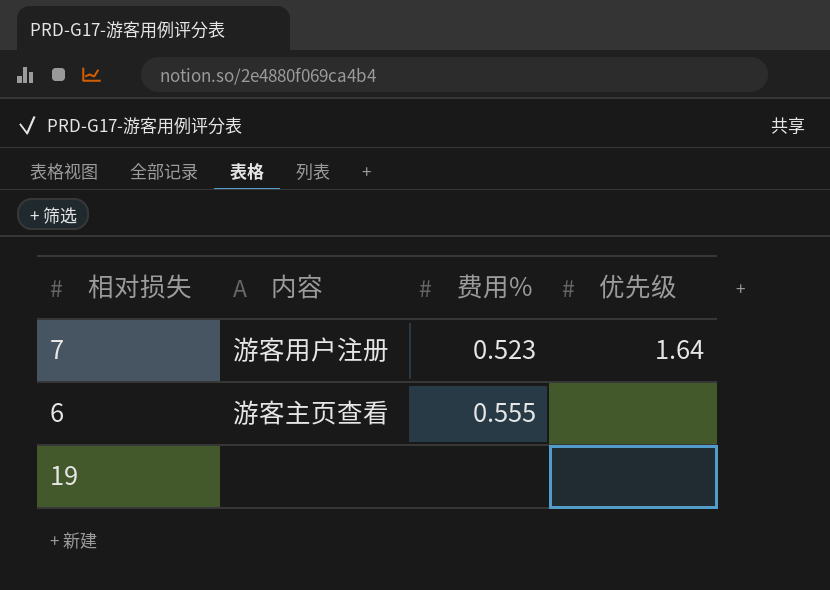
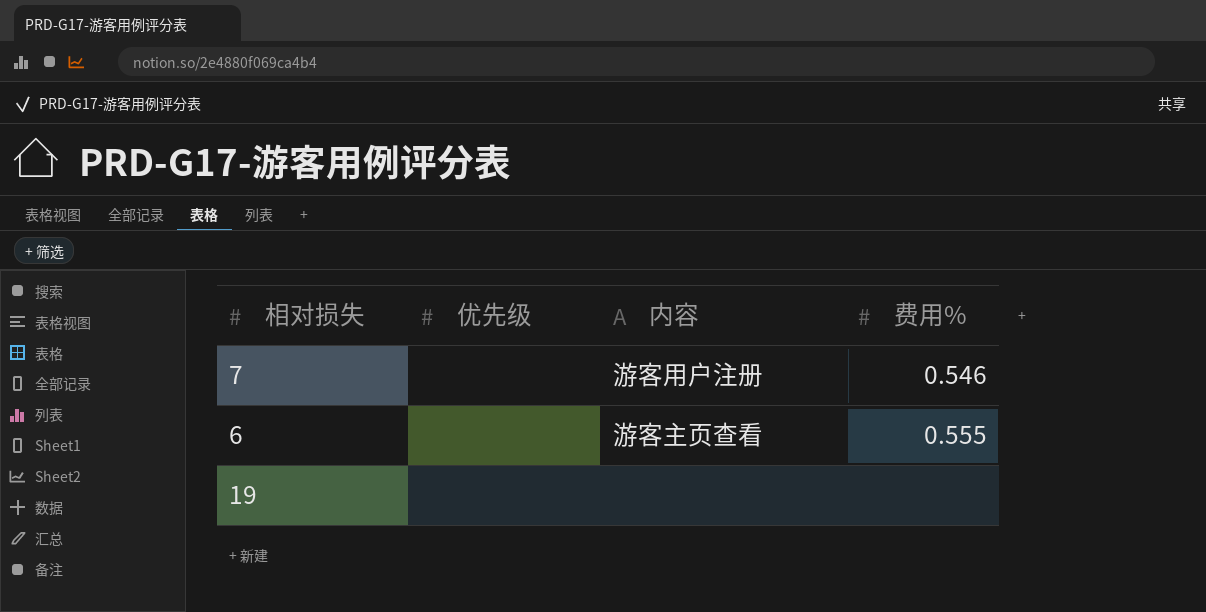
column 优先级 | position: 4 -> 2
7 | 优先级: 1.64 -> none
7 | 费用%: 0.523 -> 0.546

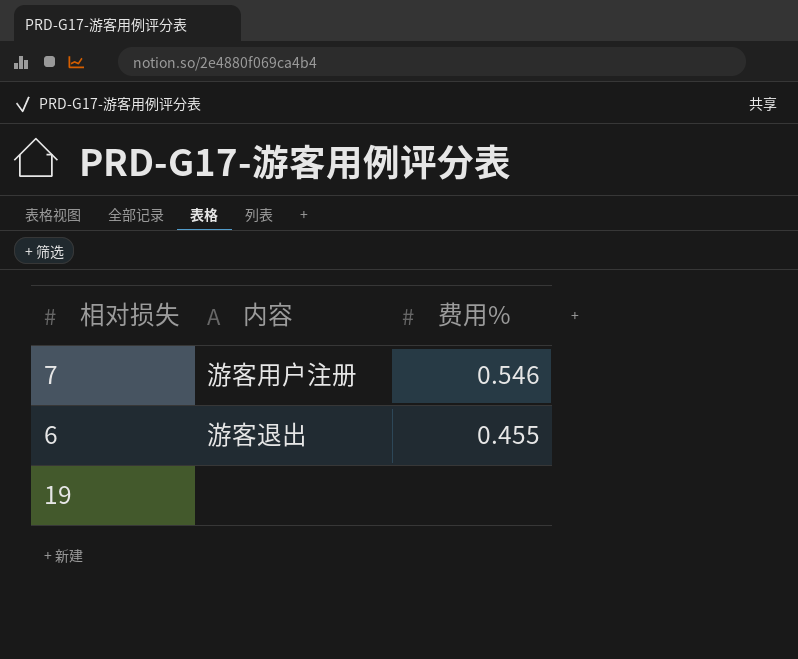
column 优先级 | position: 2 -> none
6 | 内容: 游客主页查看 -> 游客退出
6 | 费用%: 0.555 -> 0.455

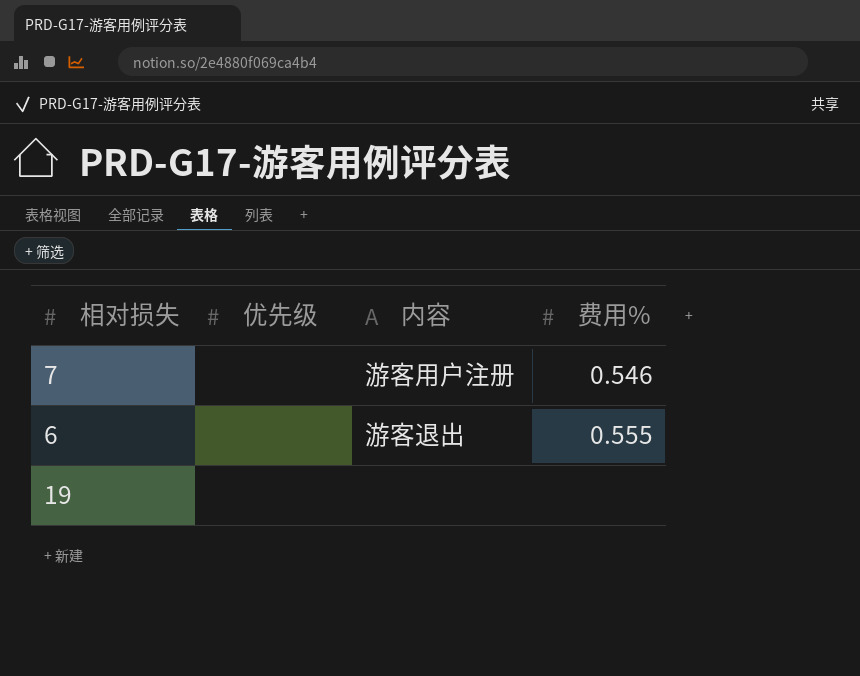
column 优先级 | position: none -> 2
6 | 费用%: 0.455 -> 0.555

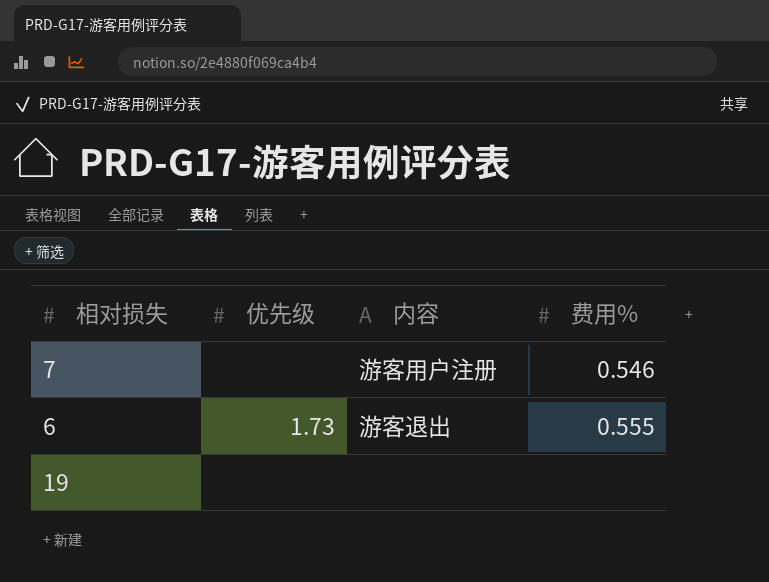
6 | 优先级: none -> 1.73

